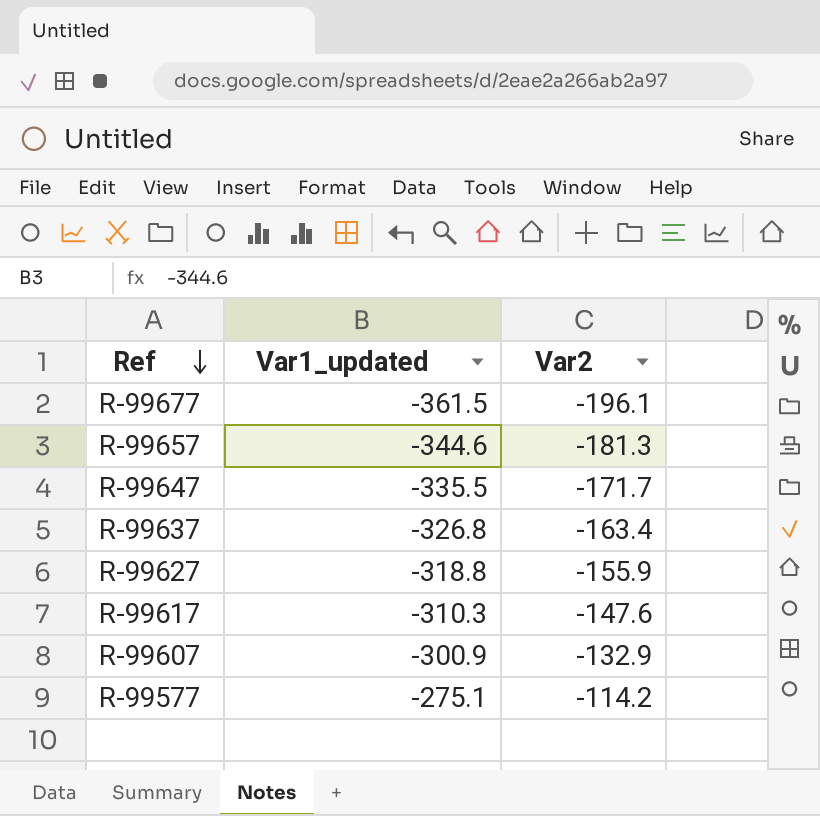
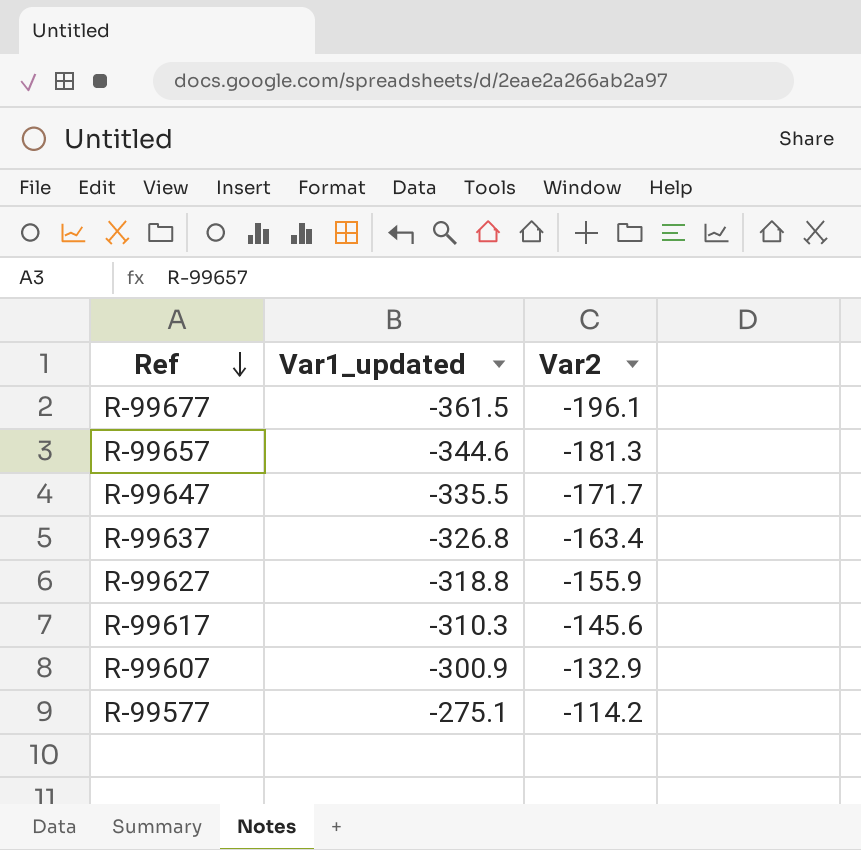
R-99617 | Var2: -147.6 -> -145.6

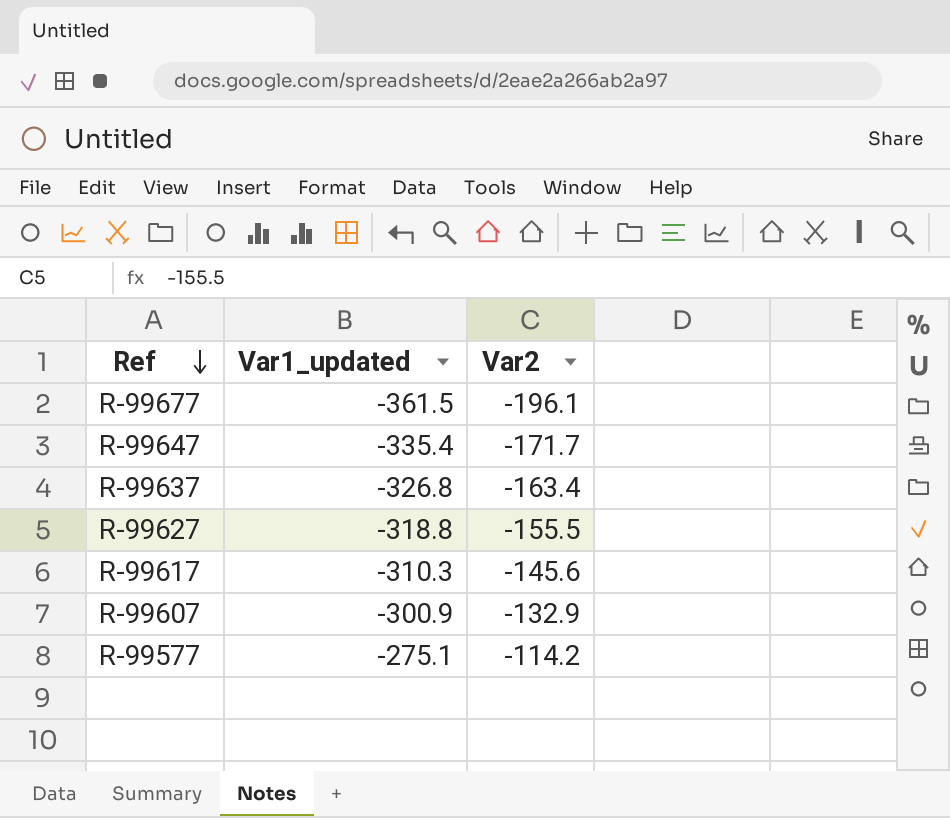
row R-99657: -344.6 | -181.3 -> none
R-99647 | Var1_updated: -335.5 -> -335.4
R-99627 | Var2: -155.9 -> -155.5

